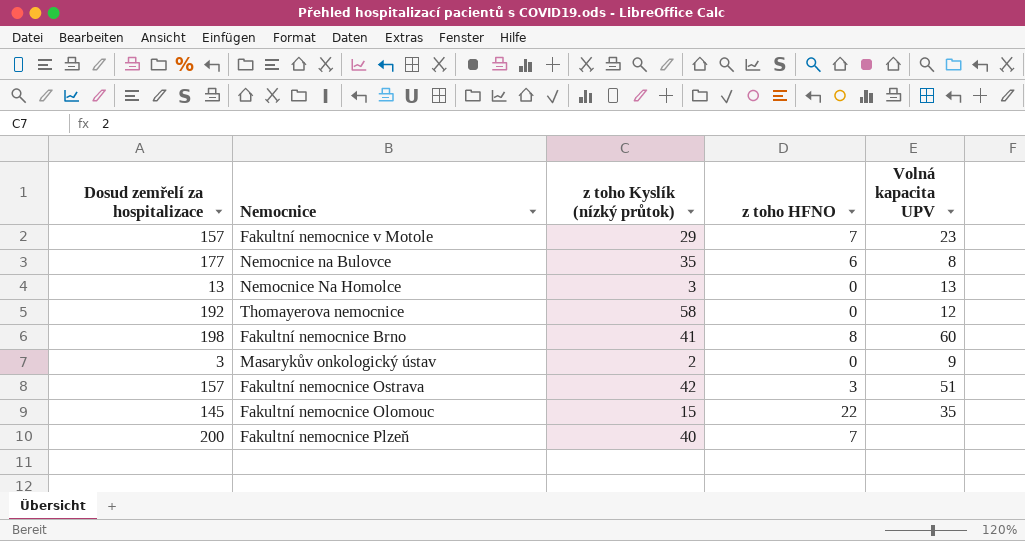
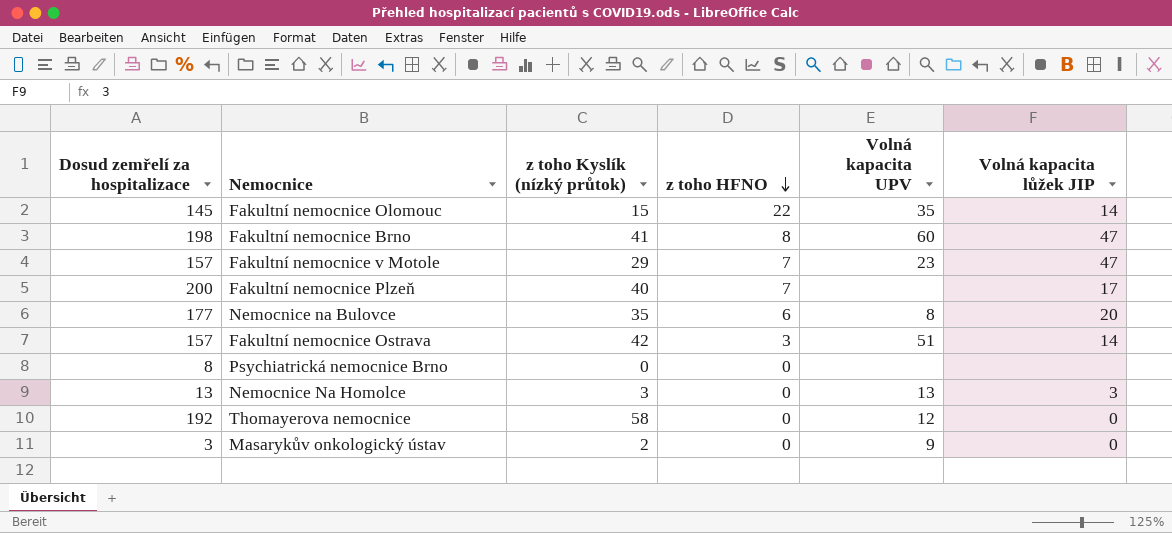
row order: none -> z toho HFNO descending
column Volná kapacita lůžek JIP | position: none -> 6
row Psychiatrická nemocnice Brno: none -> 8 | 0 | 0 | none | none

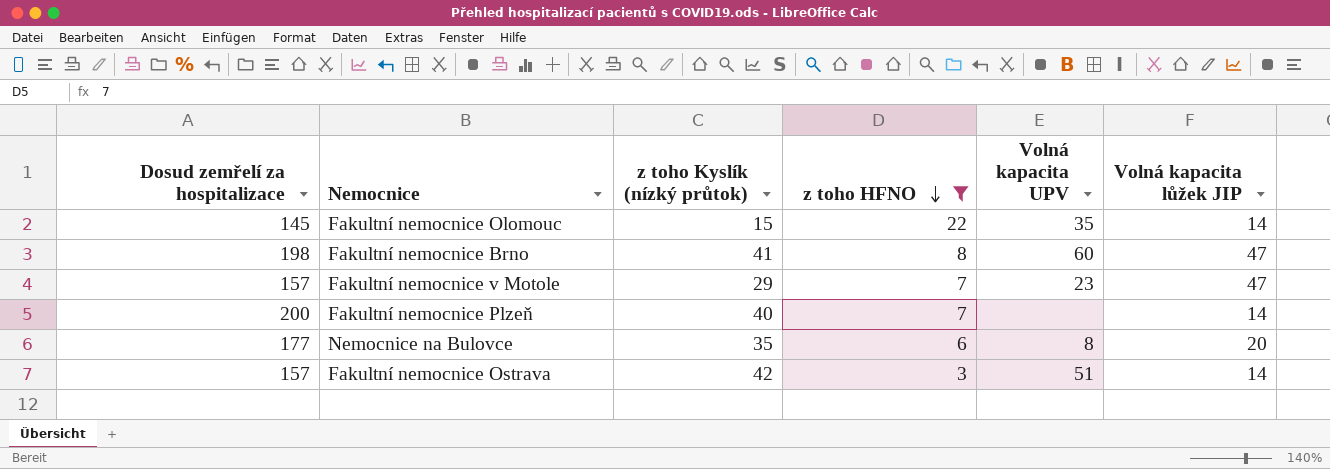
filter: none -> z toho HFNO != 0
Fakultní nemocnice Plzeň | Volná kapacita lůžek JIP: 17 -> 14

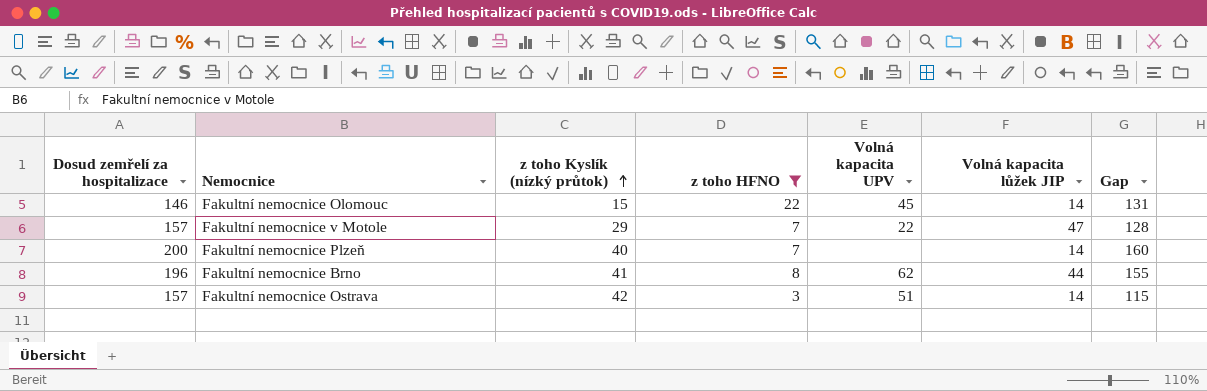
row order: z toho HFNO descending -> z toho Kyslík (nízký průtok) ascending
column Gap | formula: none -> [Dosud zemřelí za hospitalizace] - [z toho Kyslík (nízký průtok)]
row Nemocnice na Bulovce: 177 | 35 | 6 | 8 | 20 -> none
Fakultní nemocnice Olomouc | Dosud zemřelí za hospitalizace: 145 -> 146
Fakultní nemocnice Olomouc | Volná kapacita UPV: 35 -> 45
Fakultní nemocnice v Motole | Volná kapacita UPV: 23 -> 22
Fakultní nemocnice Brno | Dosud zemřelí za hospitalizace: 198 -> 196
Fakultní nemocnice Brno | Volná kapacita UPV: 60 -> 62
Fakultní nemocnice Brno | Volná kapacita lůžek JIP: 47 -> 44

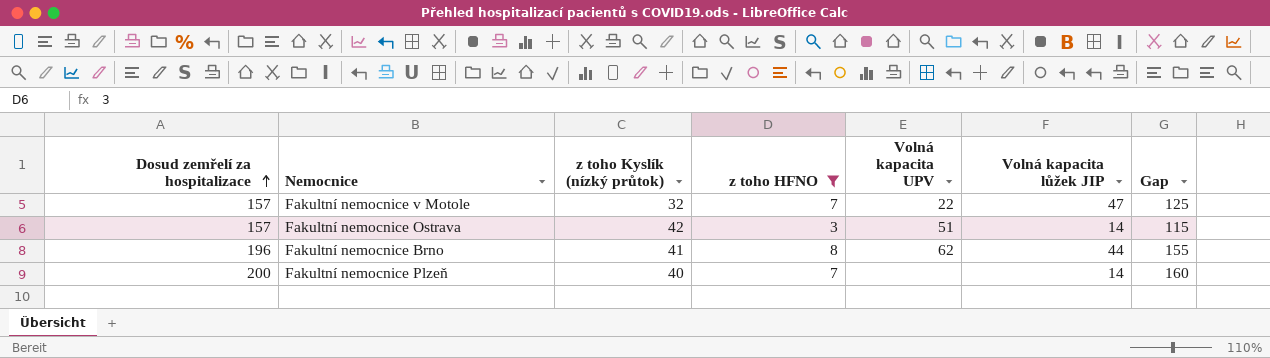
row order: z toho Kyslík (nízký průtok) ascending -> Dosud zemřelí za hospitalizace ascending
row Fakultní nemocnice Olomouc: 146 | 15 | 22 | 45 | 14 | 131 -> none
Fakultní nemocnice v Motole | z toho Kyslík (nízký průtok): 29 -> 32
Fakultní nemocnice v Motole | Gap: 128 -> 125

